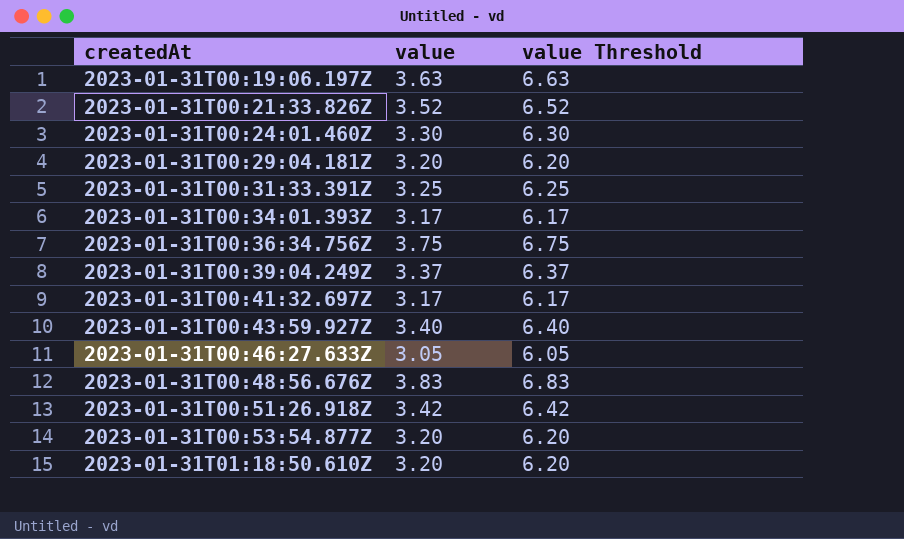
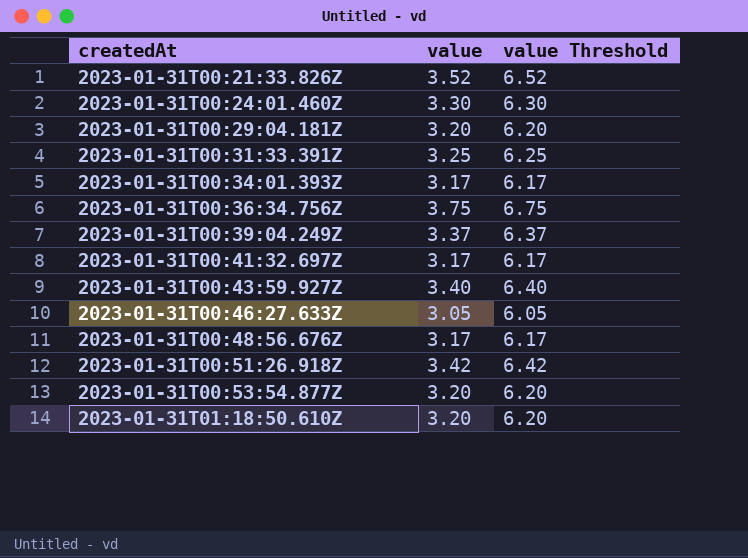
row 2023-01-31T00:19:06.197Z: 3.63 | 6.63 -> none
2023-01-31T00:48:56.676Z | value: 3.83 -> 3.17
2023-01-31T00:48:56.676Z | value Threshold: 6.83 -> 6.17

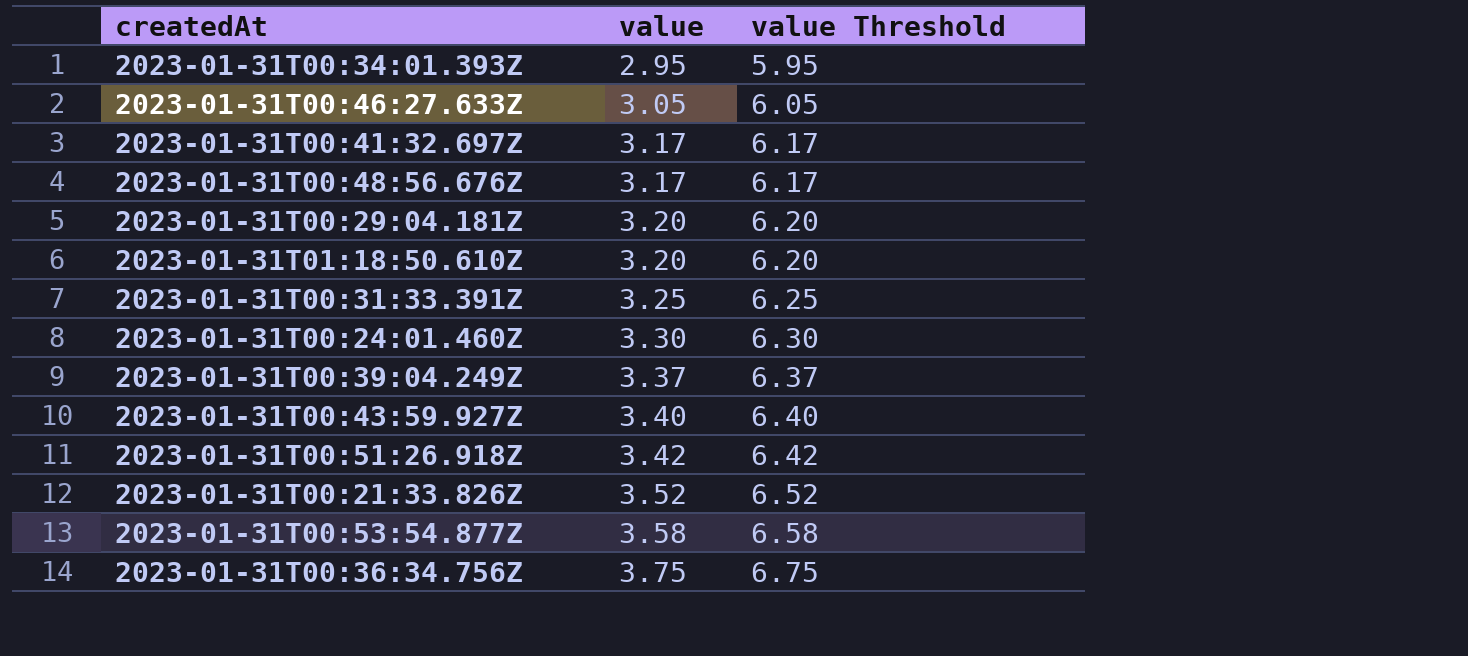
row order: createdAt ascending -> value ascending
2023-01-31T00:34:01.393Z | value: 3.17 -> 2.95
2023-01-31T00:34:01.393Z | value Threshold: 6.17 -> 5.95
2023-01-31T00:53:54.877Z | value: 3.20 -> 3.58
2023-01-31T00:53:54.877Z | value Threshold: 6.20 -> 6.58

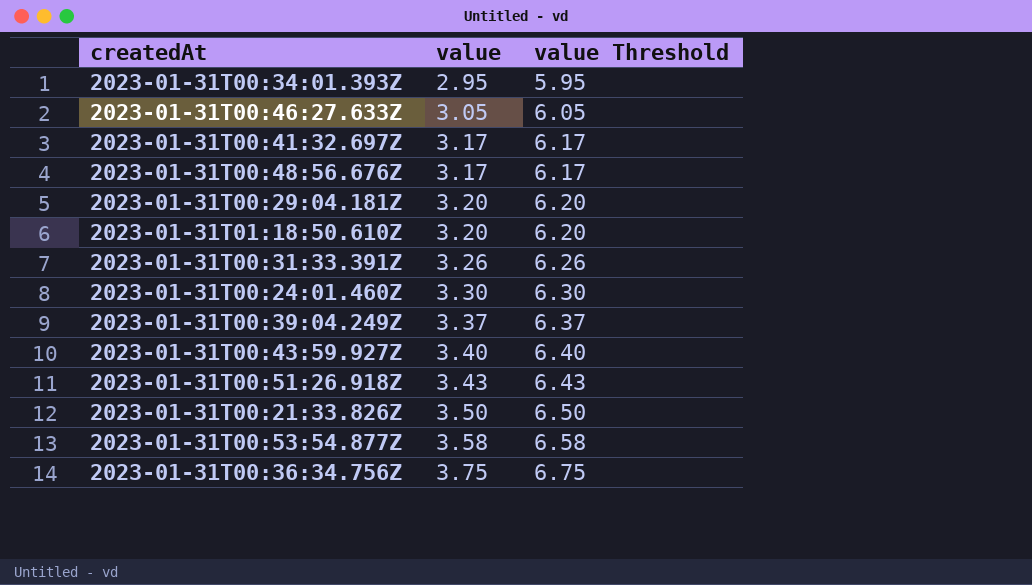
2023-01-31T00:31:33.391Z | value: 3.25 -> 3.26
2023-01-31T00:31:33.391Z | value Threshold: 6.25 -> 6.26
2023-01-31T00:51:26.918Z | value: 3.42 -> 3.43
2023-01-31T00:51:26.918Z | value Threshold: 6.42 -> 6.43
2023-01-31T00:21:33.826Z | value: 3.52 -> 3.50
2023-01-31T00:21:33.826Z | value Threshold: 6.52 -> 6.50

